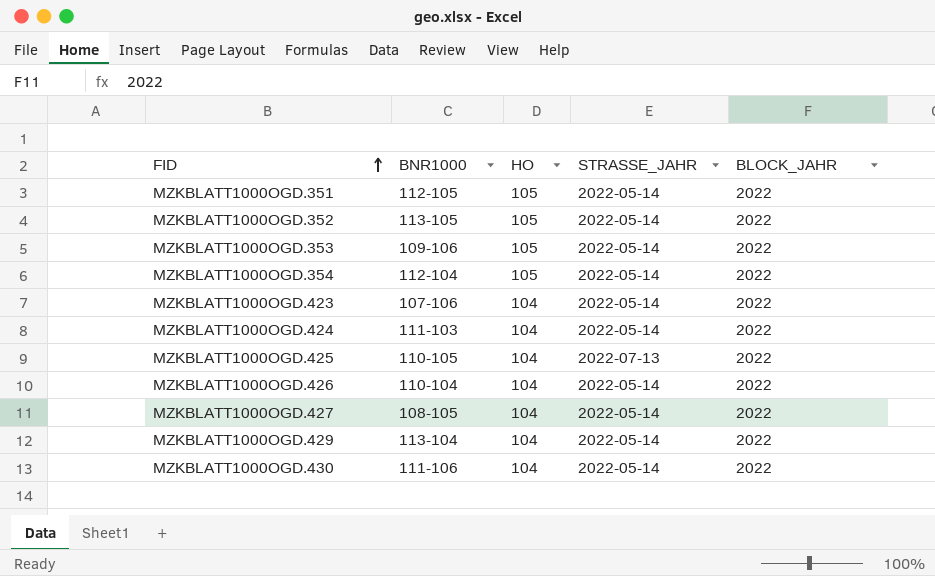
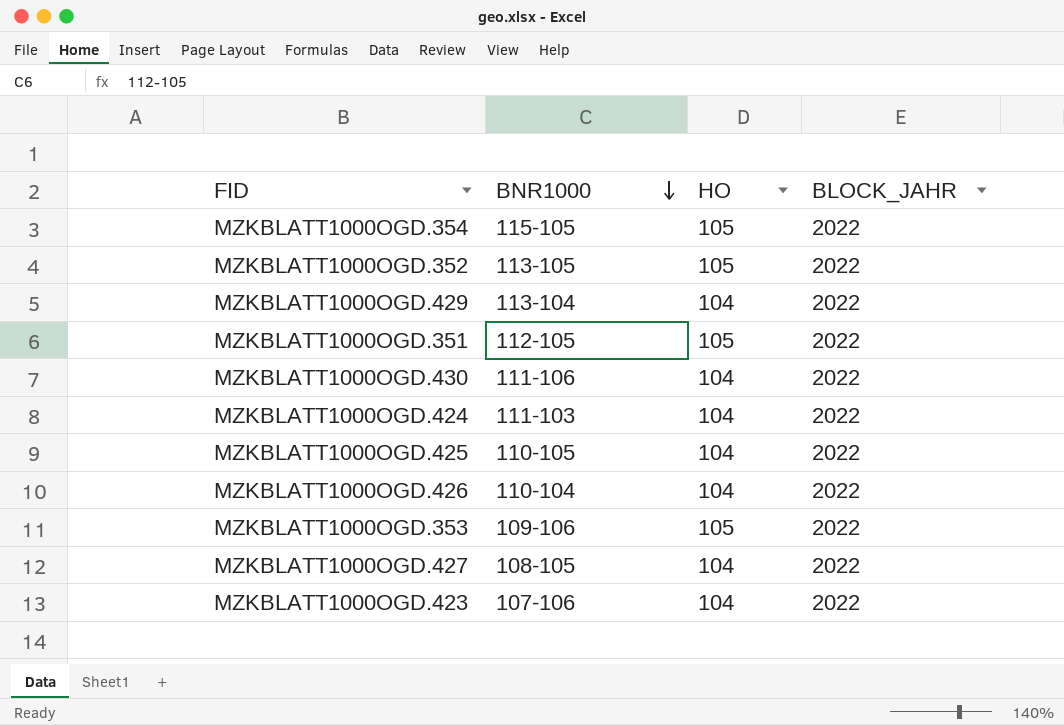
row order: FID ascending -> BNR1000 descending
column STRASSE_JAHR | position: 4 -> none
MZKBLATT1000OGD.354 | BNR1000: 112-104 -> 115-105

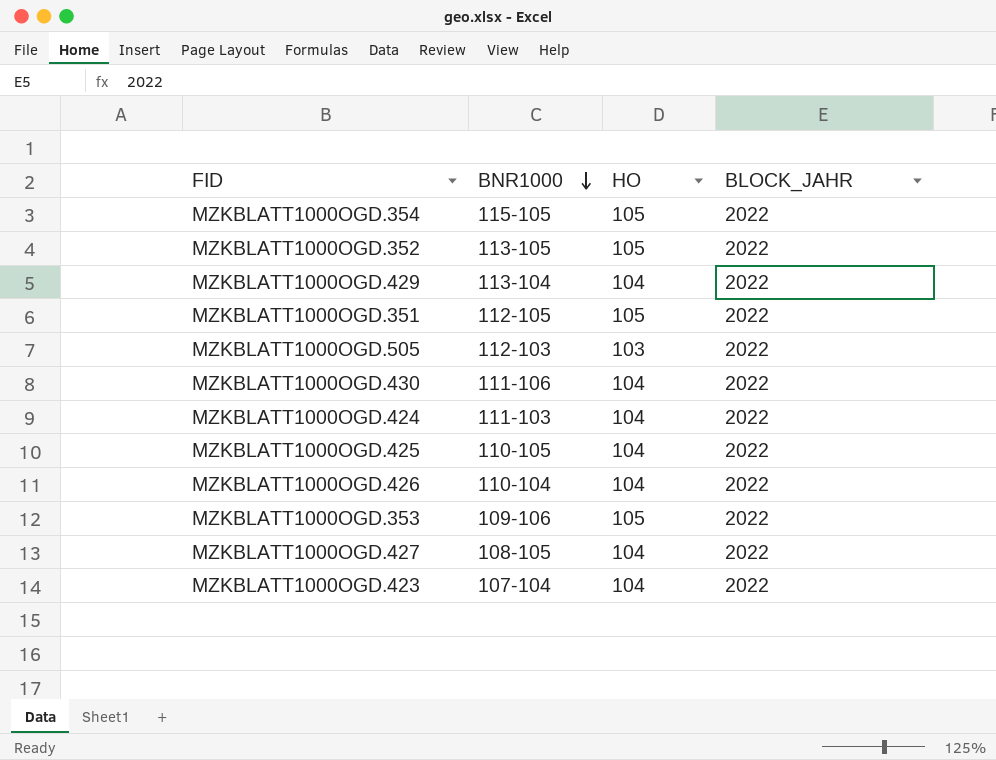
row MZKBLATT1000OGD.505: none -> 112-103 | 103 | 2022
MZKBLATT1000OGD.423 | BNR1000: 107-106 -> 107-104

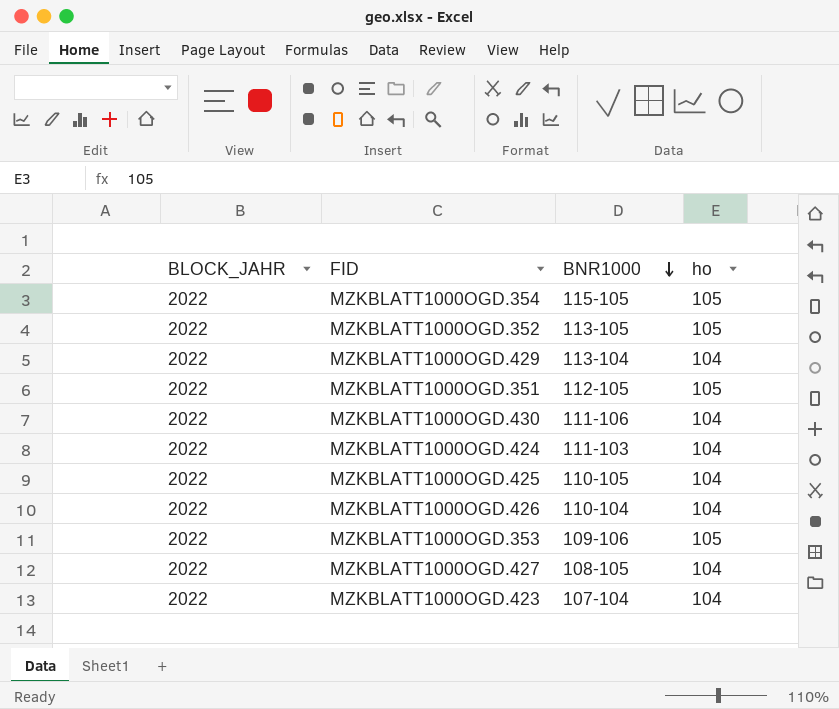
column BLOCK_JAHR | position: 4 -> 1
column name: HO -> ho
row MZKBLATT1000OGD.505: 112-103 | 103 | 2022 -> none

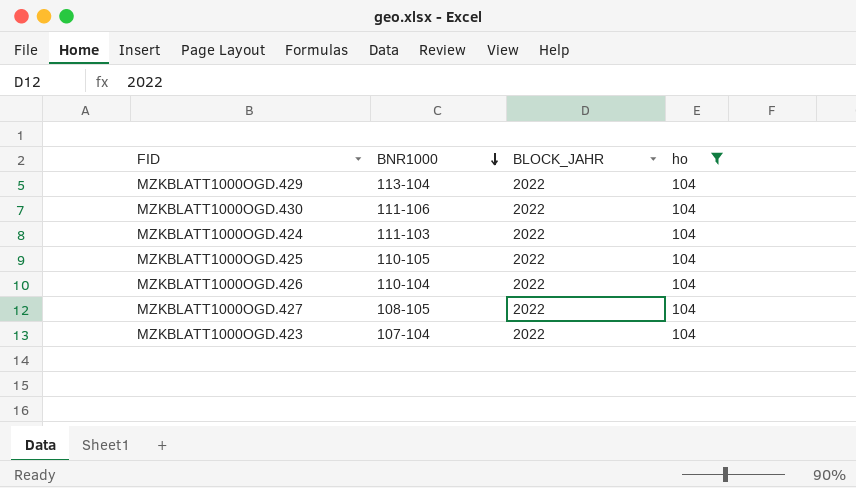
filter: none -> ho = 104
column BLOCK_JAHR | position: 1 -> 3

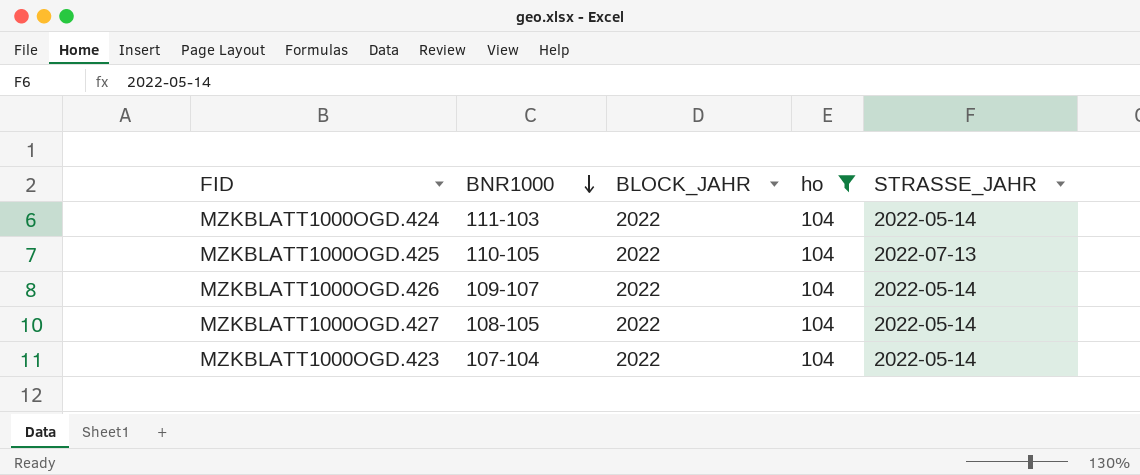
column STRASSE_JAHR | position: none -> 5
row MZKBLATT1000OGD.429: 113-104 | 2022 | 104 -> none
row MZKBLATT1000OGD.430: 111-106 | 2022 | 104 -> none
MZKBLATT1000OGD.426 | BNR1000: 110-104 -> 109-107

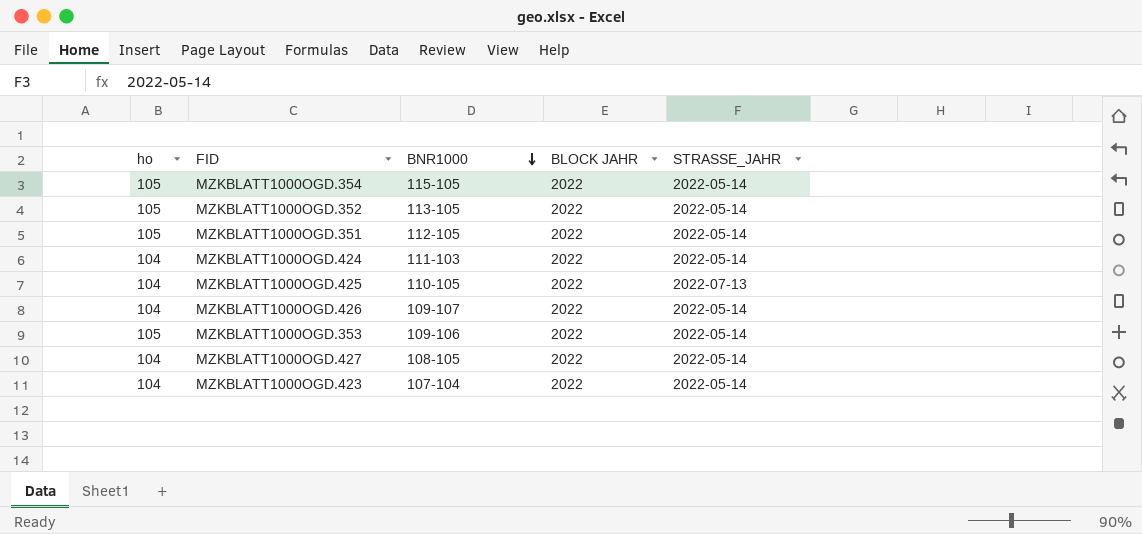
filter: ho = 104 -> none
column ho | position: 4 -> 1
column name: BLOCK_JAHR -> BLOCK JAHR

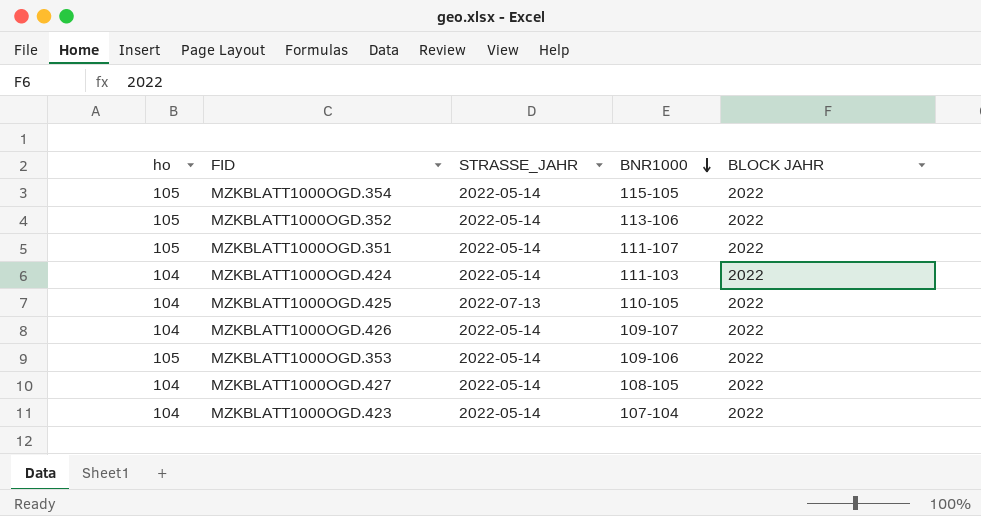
column STRASSE_JAHR | position: 5 -> 3
MZKBLATT1000OGD.352 | BNR1000: 113-105 -> 113-106
MZKBLATT1000OGD.351 | BNR1000: 112-105 -> 111-107

